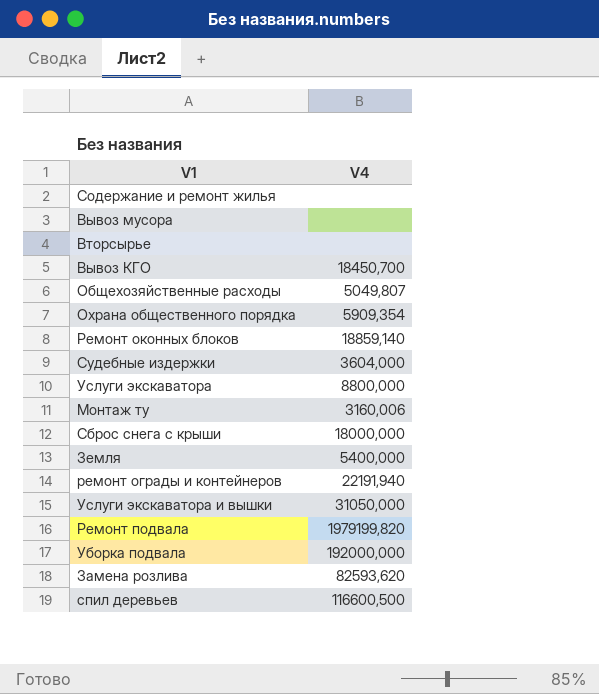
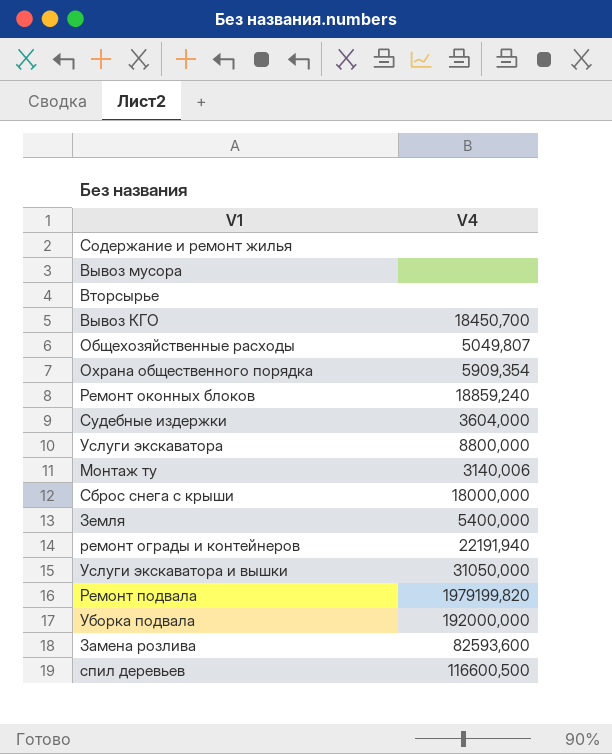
Ремонт оконных блоков | V4: 18859,140 -> 18859,240
Монтаж ту | V4: 3160,006 -> 3140,006
Замена розлива | V4: 82593,620 -> 82593,600

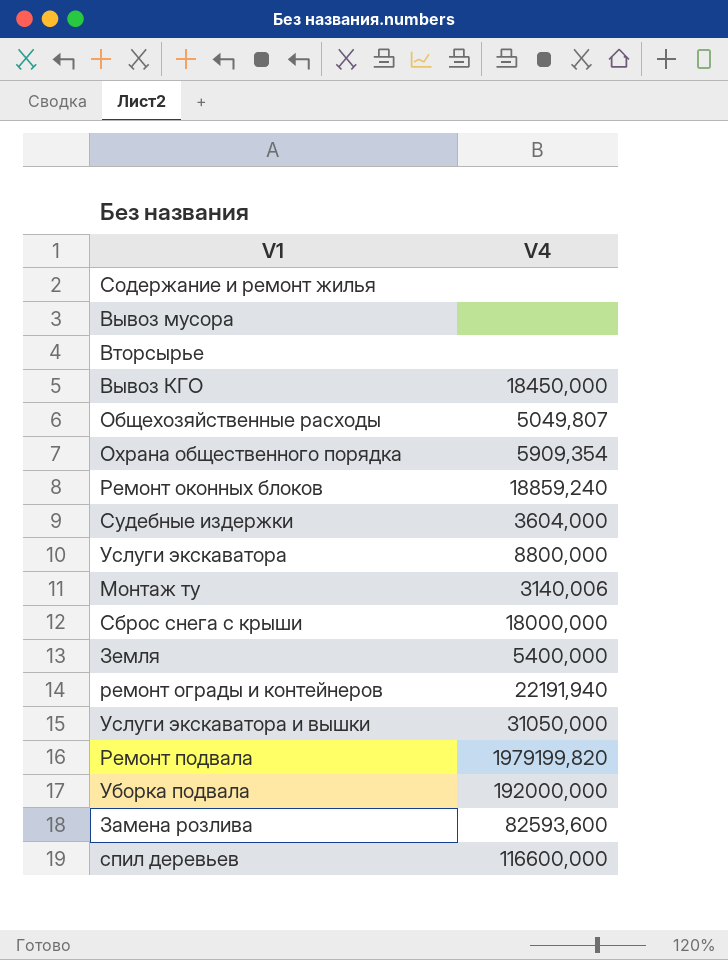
Вывоз КГО | V4: 18450,700 -> 18450,000
спил деревьев | V4: 116600,500 -> 116600,000

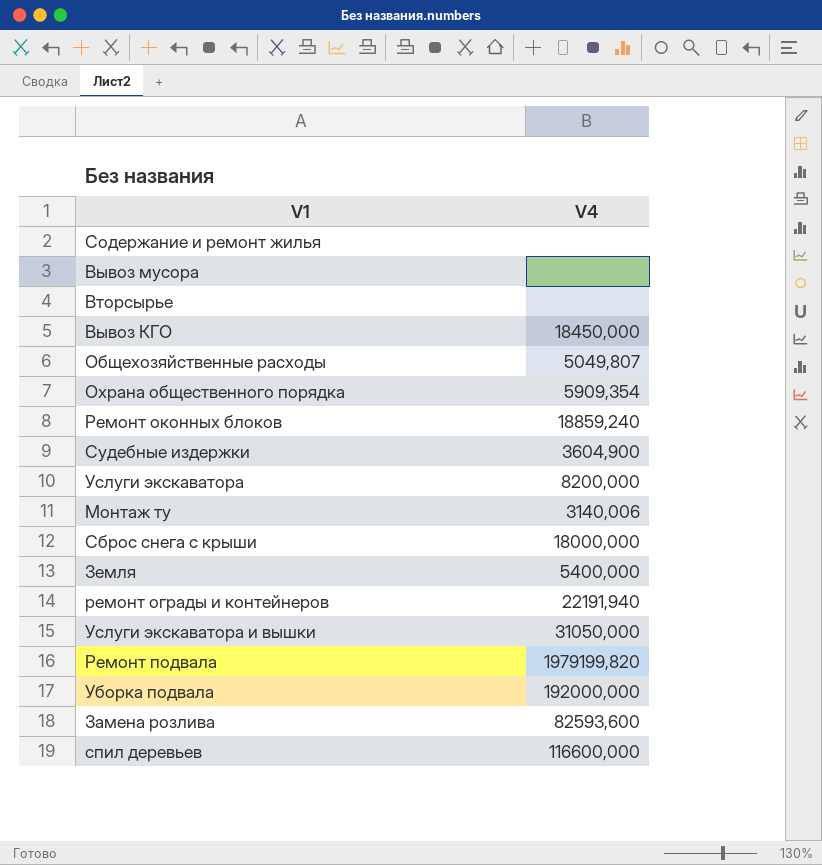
Судебные издержки | V4: 3604,000 -> 3604,900
Услуги экскаватора | V4: 8800,000 -> 8200,000

